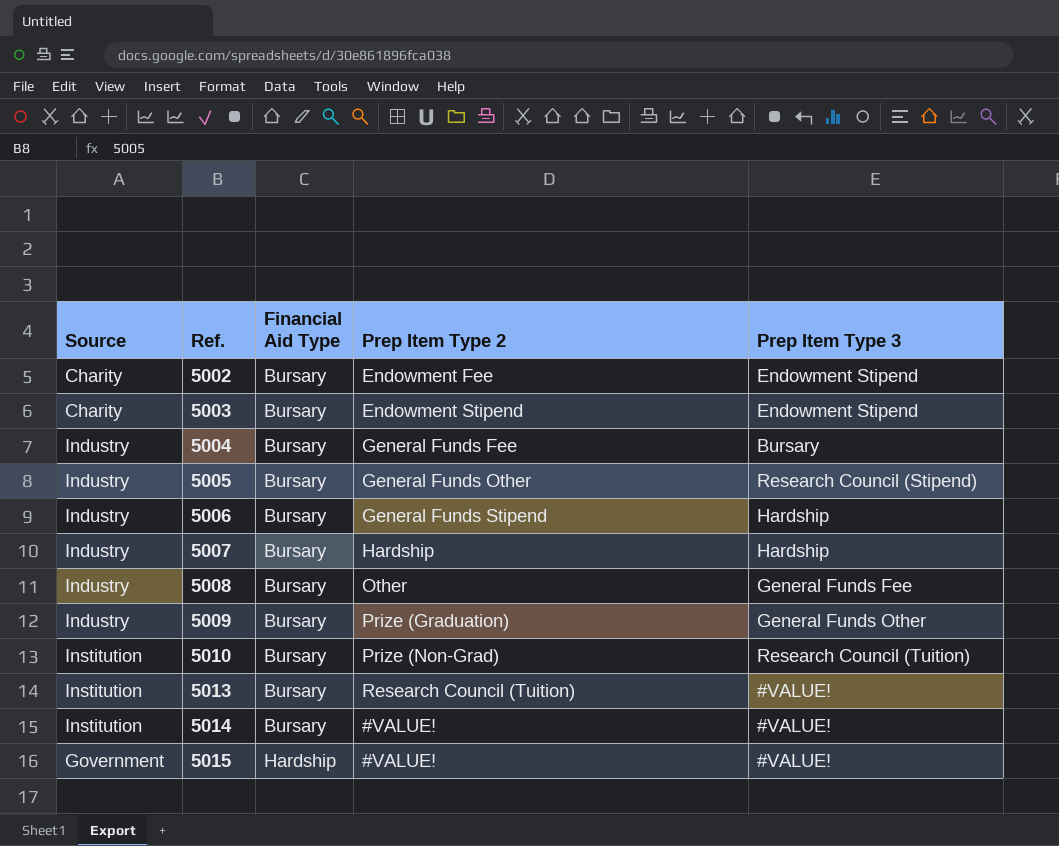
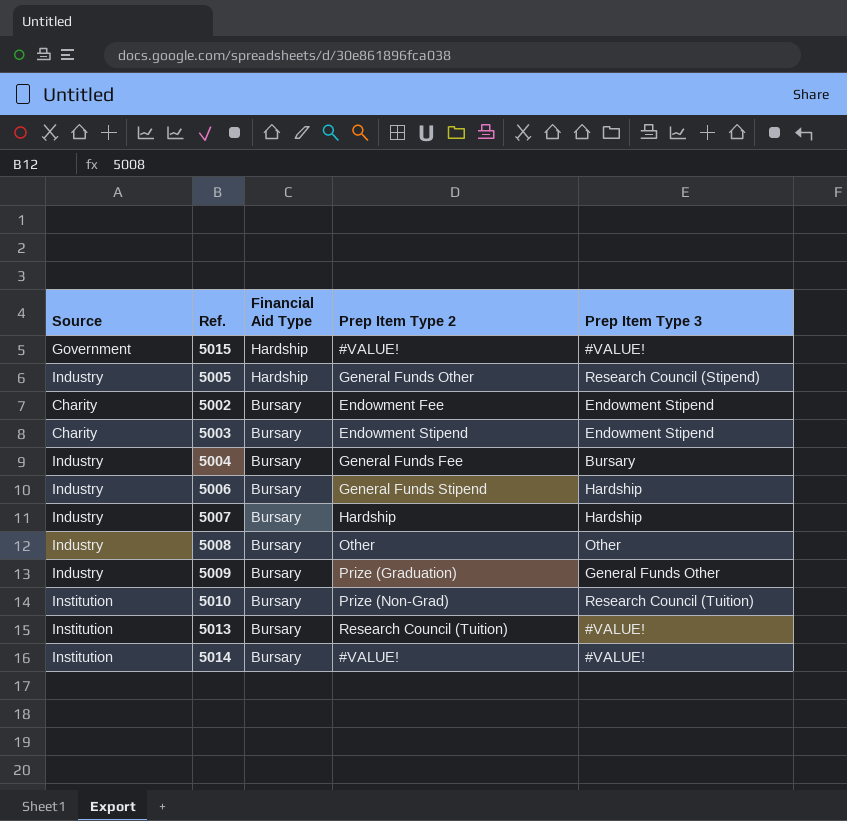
row order: Ref. ascending -> Financial Aid Type descending
5005 | Financial Aid Type: Bursary -> Hardship
5008 | Prep Item Type 3: General Funds Fee -> Other

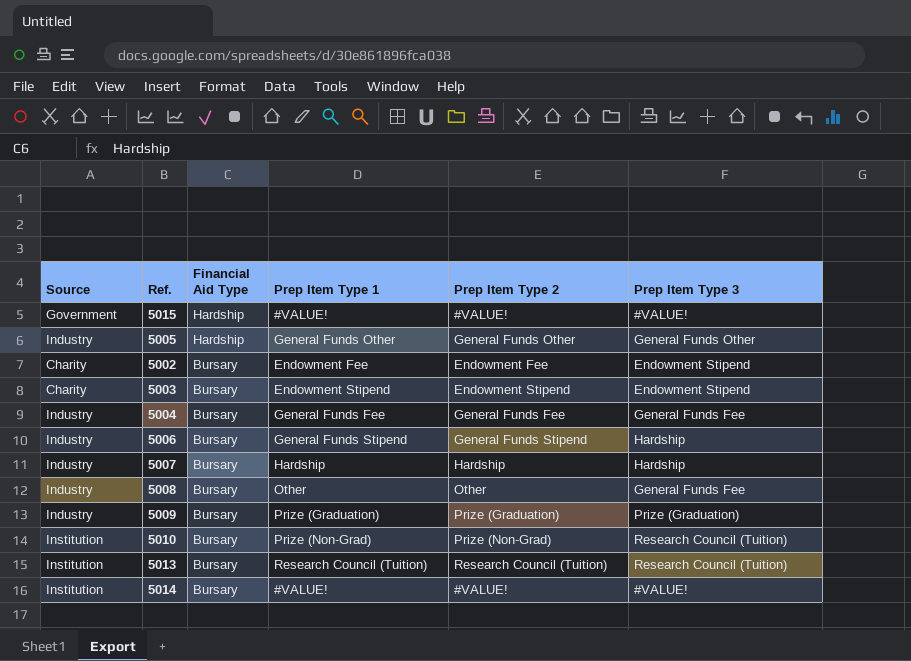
column Prep Item Type 1 | position: none -> 4
5005 | Prep Item Type 3: Research Council (Stipend) -> General Funds Other
5004 | Prep Item Type 3: Bursary -> General Funds Fee
5008 | Prep Item Type 3: Other -> General Funds Fee
5009 | Prep Item Type 3: General Funds Other -> Prize (Graduation)
5013 | Prep Item Type 3: #VALUE! -> Research Council (Tuition)

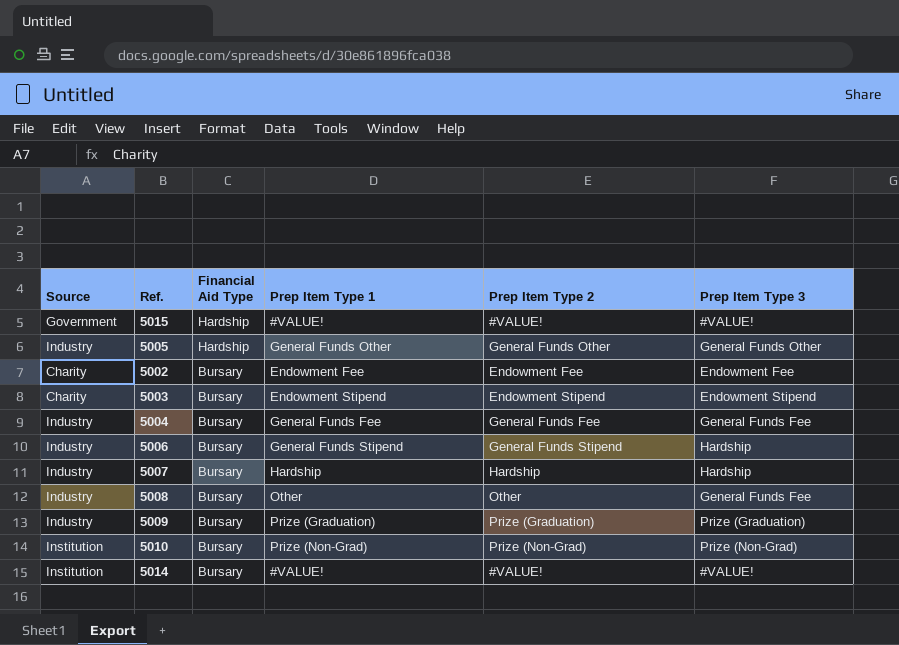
row 5013: Institution | Bursary | Research Council (Tuition) | Research Council (Tuition) | Research Council (Tuition) -> none
5002 | Prep Item Type 3: Endowment Stipend -> Endowment Fee
5010 | Prep Item Type 3: Research Council (Tuition) -> Prize (Non-Grad)

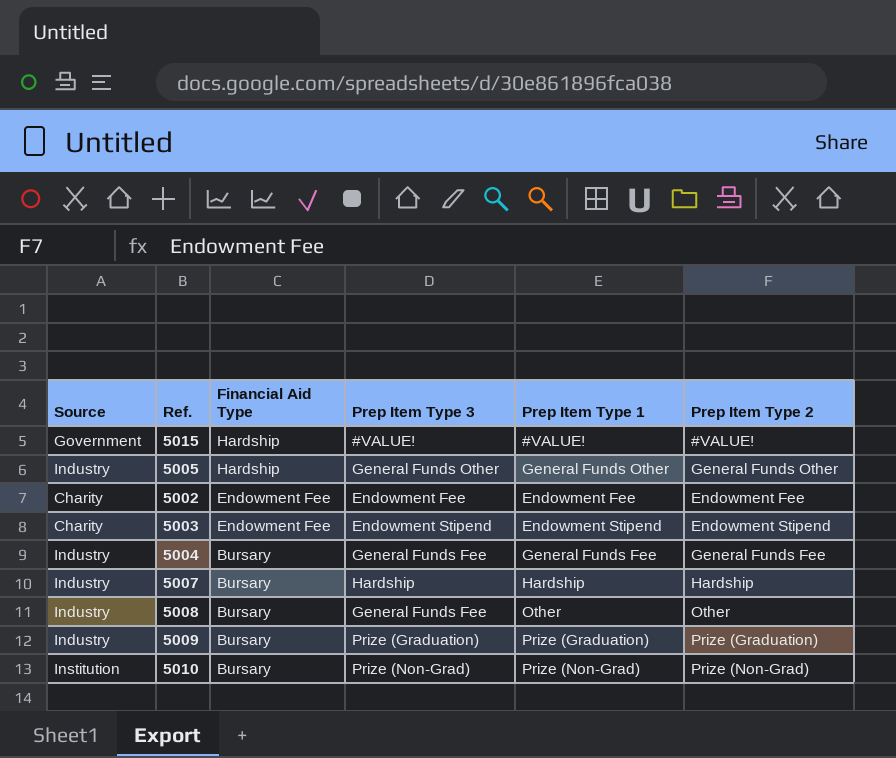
column Prep Item Type 3 | position: 6 -> 4
row 5006: Industry | Bursary | General Funds Stipend | General Funds Stipend | Hardship -> none
row 5014: Institution | Bursary | #VALUE! | #VALUE! | #VALUE! -> none
5002 | Financial Aid Type: Bursary -> Endowment Fee
5003 | Financial Aid Type: Bursary -> Endowment Fee

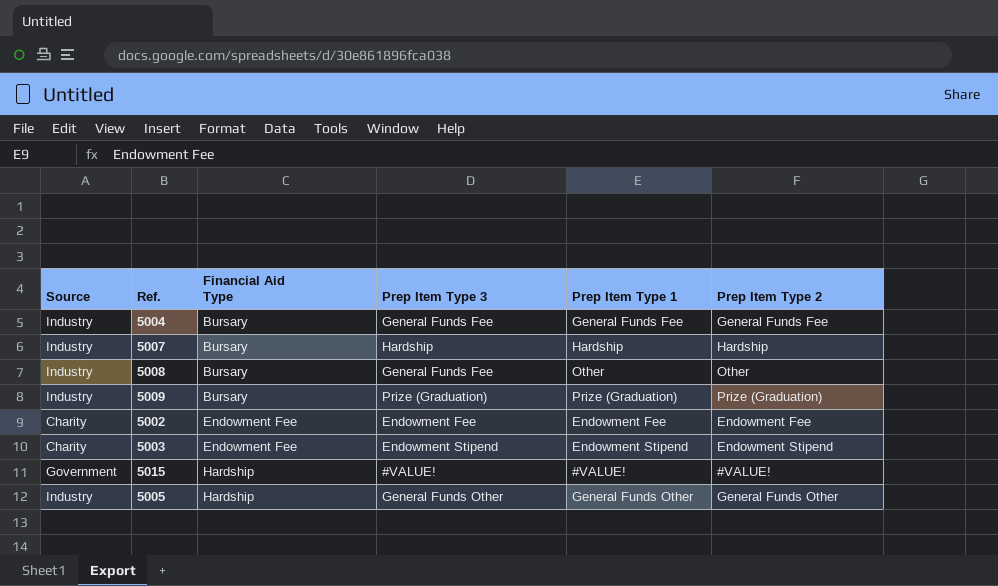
row order: Financial Aid Type descending -> Financial Aid Type ascending
row 5010: Institution | Bursary | Prize (Non-Grad) | Prize (Non-Grad) | Prize (Non-Grad) -> none

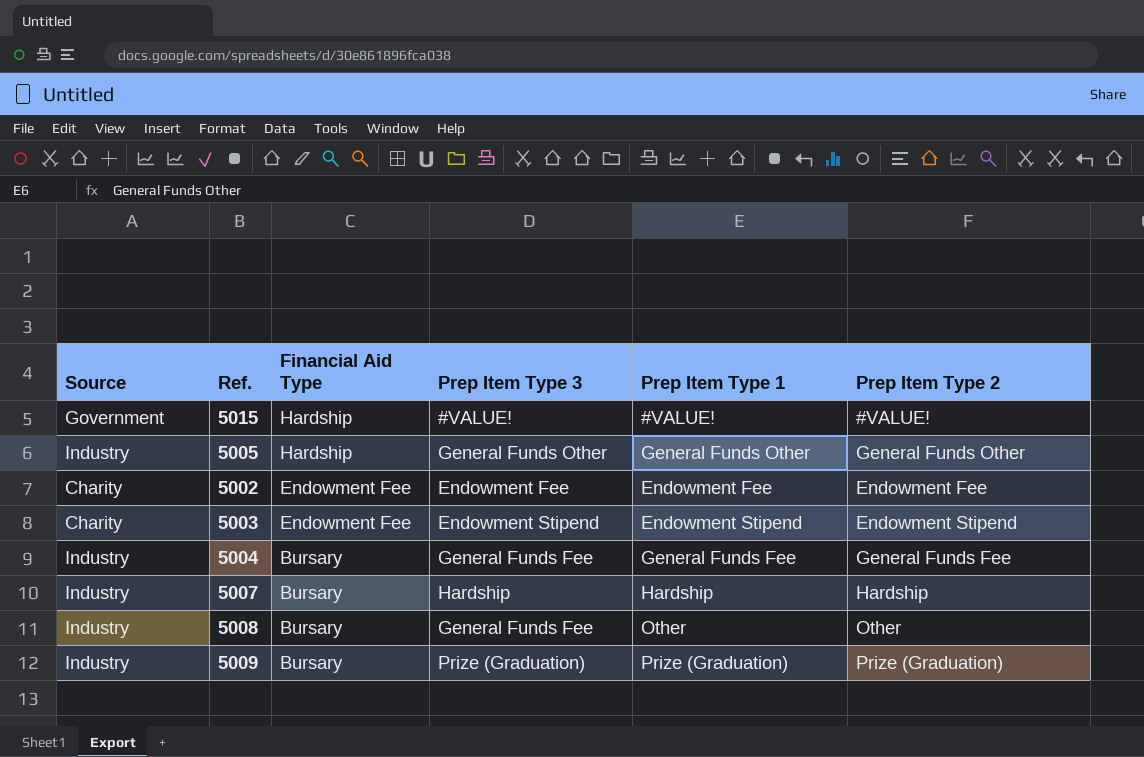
row order: Financial Aid Type ascending -> Financial Aid Type descending

